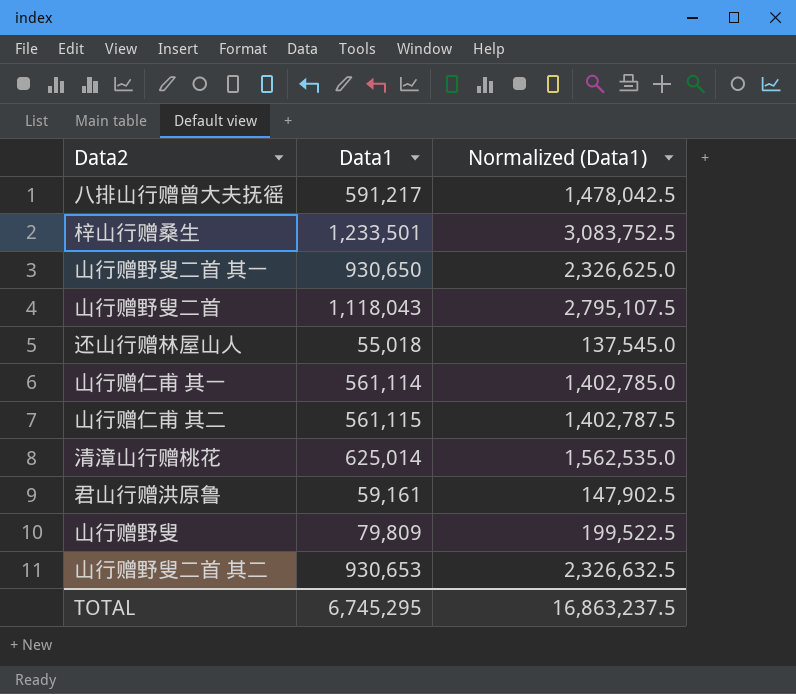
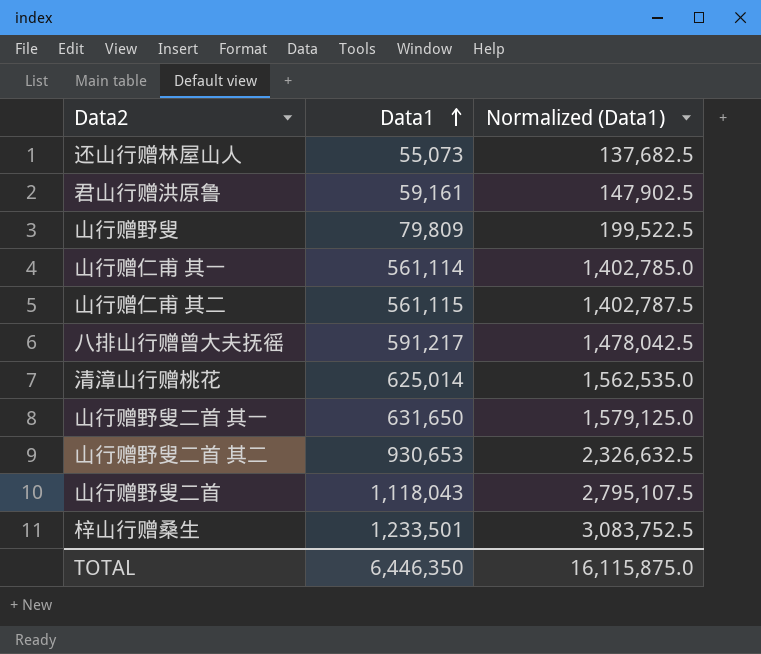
row order: none -> Data1 ascending
还山行赠林屋山人 | Data1: 55,018 -> 55,073
还山行赠林屋山人 | Normalized (Data1): 137,545.0 -> 137,682.5
山行赠野叟二首 其一 | Data1: 930,650 -> 631,650
山行赠野叟二首 其一 | Normalized (Data1): 2,326,625.0 -> 1,579,125.0
TOTAL | Data1: 6,745,295 -> 6,446,350
TOTAL | Normalized (Data1): 16,863,237.5 -> 16,115,875.0

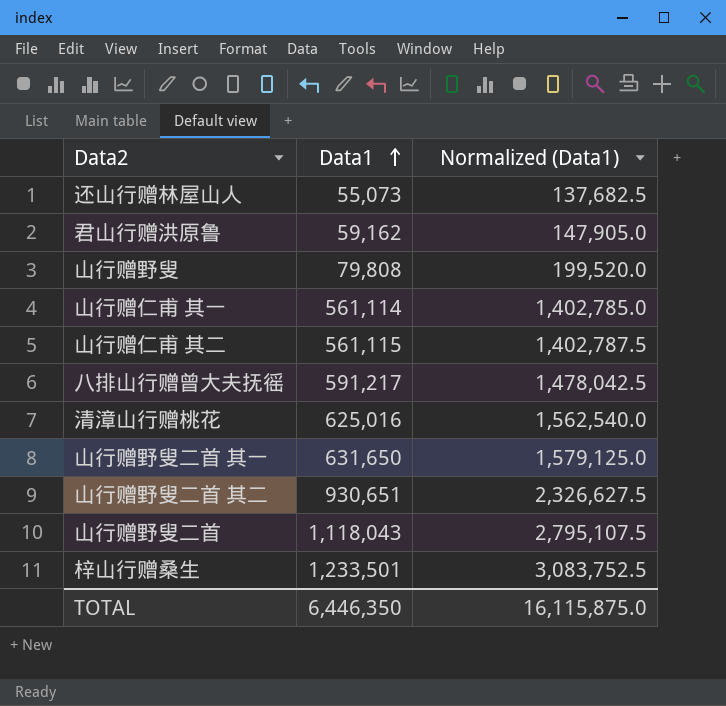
君山行赠洪原鲁 | Data1: 59,161 -> 59,162
君山行赠洪原鲁 | Normalized (Data1): 147,902.5 -> 147,905.0
山行赠野叟 | Data1: 79,809 -> 79,808
山行赠野叟 | Normalized (Data1): 199,522.5 -> 199,520.0
清漳山行赠桃花 | Data1: 625,014 -> 625,016
清漳山行赠桃花 | Normalized (Data1): 1,562,535.0 -> 1,562,540.0
山行赠野叟二首 其二 | Data1: 930,653 -> 930,651
山行赠野叟二首 其二 | Normalized (Data1): 2,326,632.5 -> 2,326,627.5

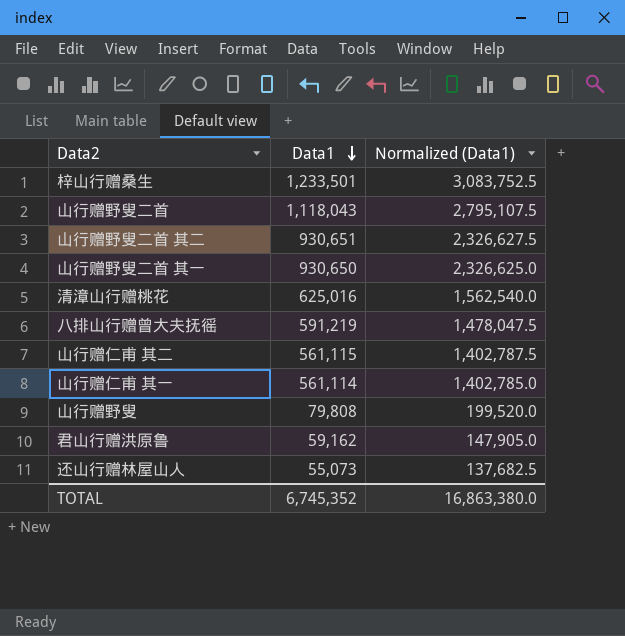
row order: Data1 ascending -> Data1 descending
山行赠野叟二首 其一 | Data1: 631,650 -> 930,650
山行赠野叟二首 其一 | Normalized (Data1): 1,579,125.0 -> 2,326,625.0
八排山行赠曾大夫抚徭 | Data1: 591,217 -> 591,219
八排山行赠曾大夫抚徭 | Normalized (Data1): 1,478,042.5 -> 1,478,047.5
TOTAL | Data1: 6,446,350 -> 6,745,352
TOTAL | Normalized (Data1): 16,115,875.0 -> 16,863,380.0

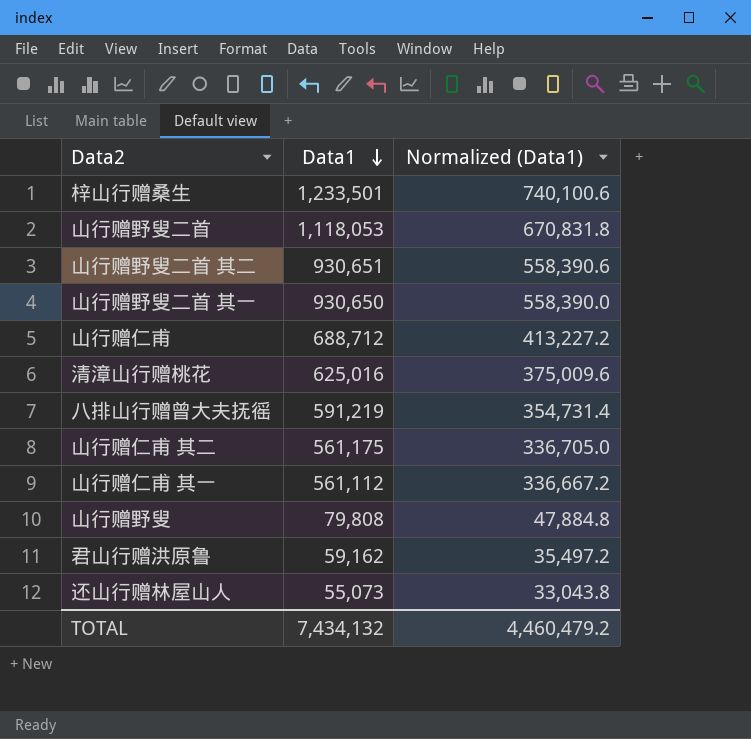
column Normalized (Data1) | formula: [Data1] * 2.5 -> [Data1] * 0.6
山行赠野叟二首 | Data1: 1,118,043 -> 1,118,053
row 山行赠仁甫: none -> 688,712 | 413,227.2
山行赠仁甫 其二 | Data1: 561,115 -> 561,175
山行赠仁甫 其一 | Data1: 561,114 -> 561,112
TOTAL | Data1: 6,745,352 -> 7,434,132
TOTAL | Normalized (Data1): 16,863,380.0 -> 4,460,479.2

